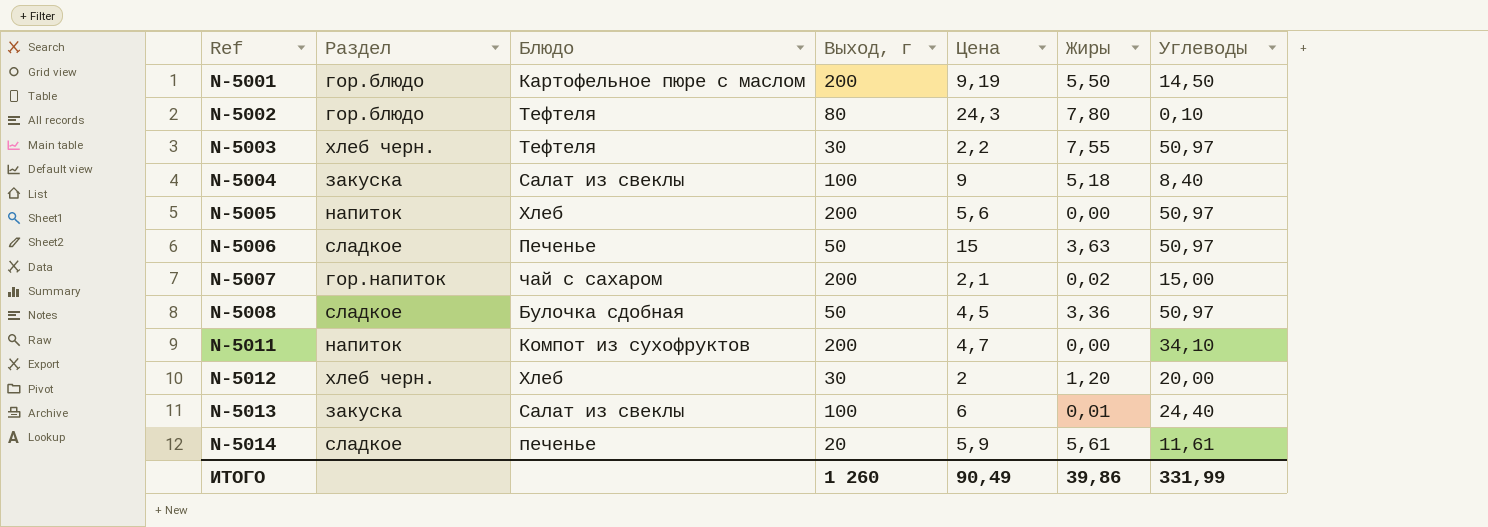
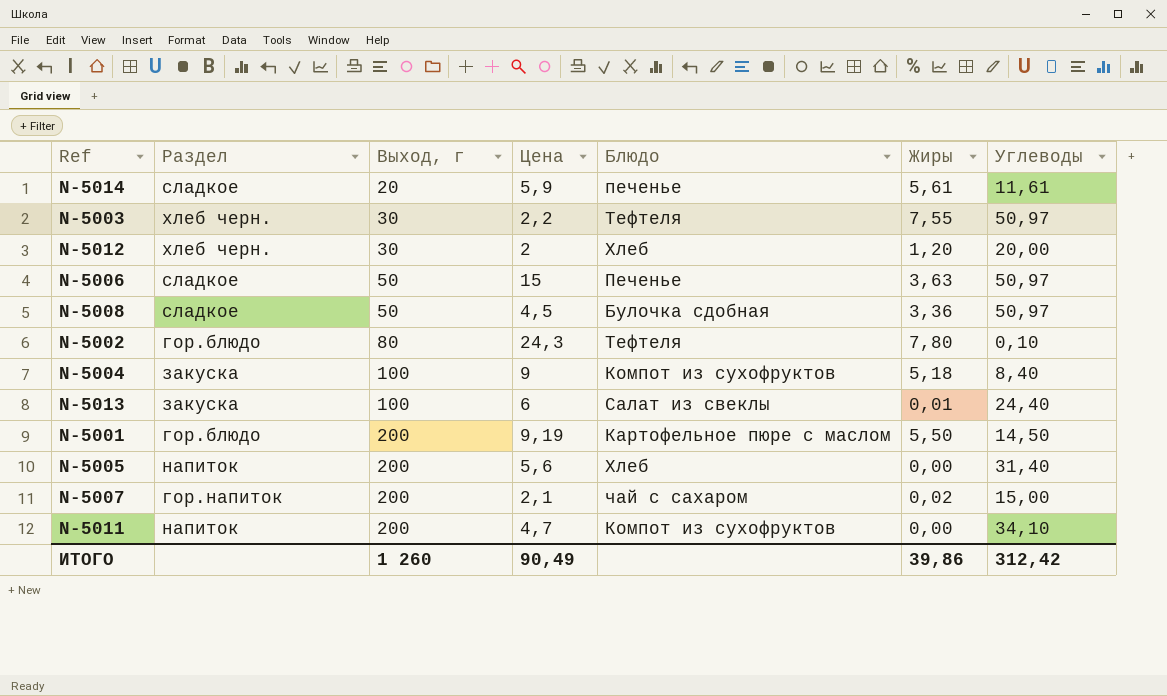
row order: Ref ascending -> Выход, г ascending
column Блюдо | position: 3 -> 5
N-5004 | Блюдо: Салат из свеклы -> Компот из сухофруктов
N-5005 | Углеводы: 50,97 -> 31,40
ИТОГО | Углеводы: 331,99 -> 312,42

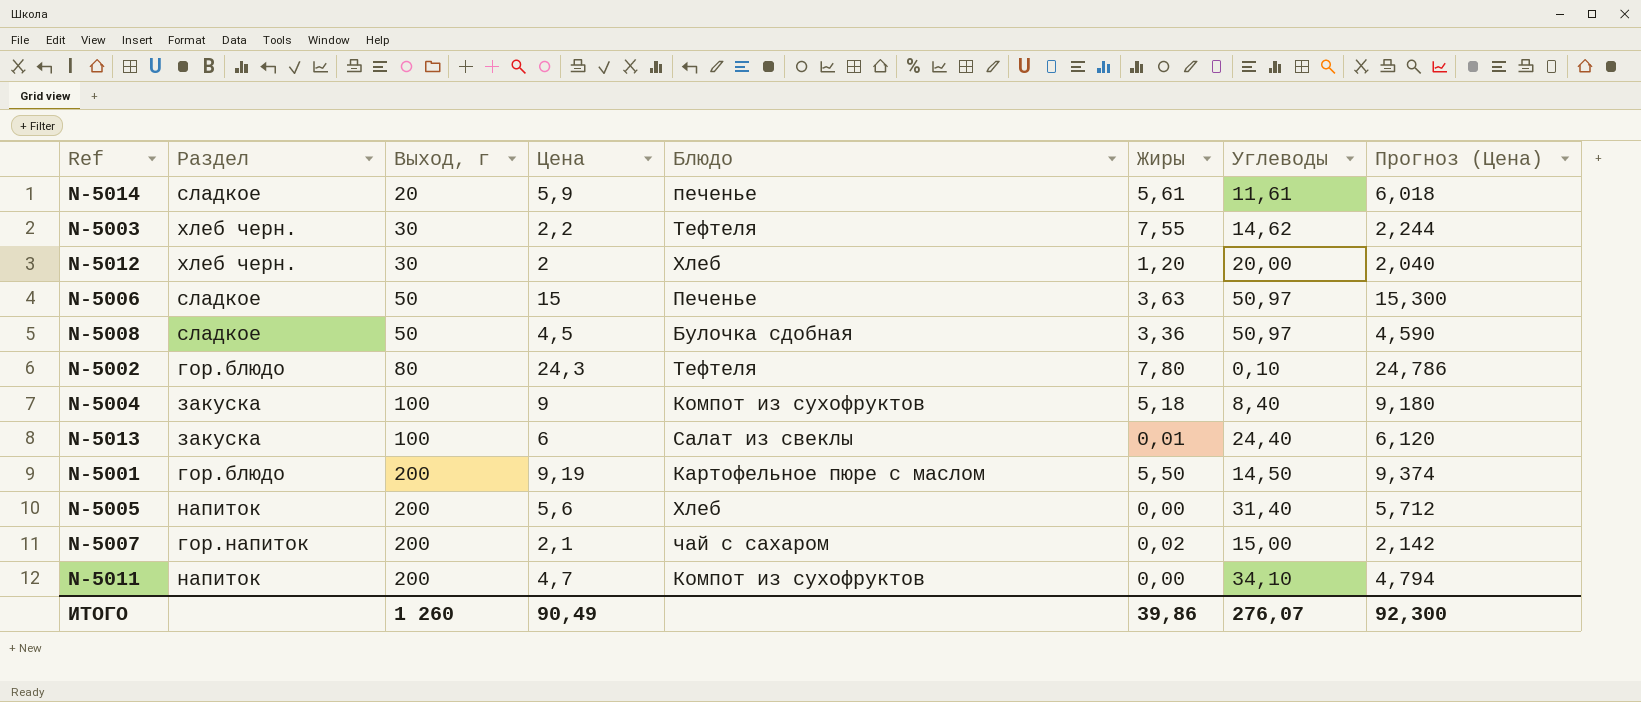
column Прогноз (Цена) | formula: none -> [Цена] * 1,02
N-5003 | Углеводы: 50,97 -> 14,62
ИТОГО | Углеводы: 312,42 -> 276,07

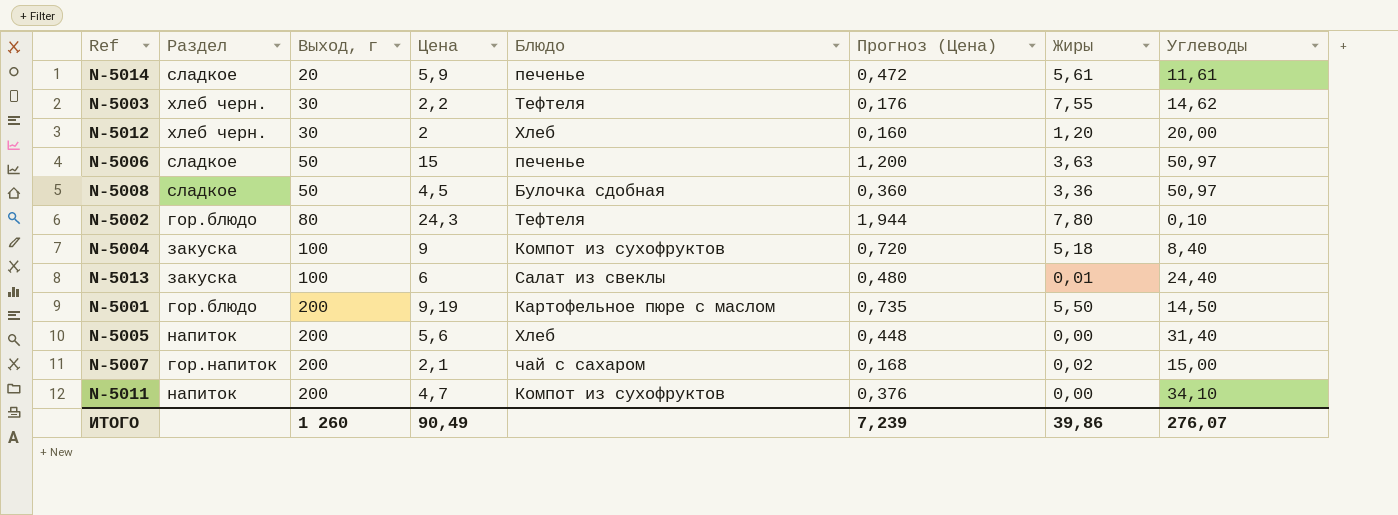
column Прогноз (Цена) | formula: [Цена] * 1,02 -> [Цена] * 0,08
column Прогноз (Цена) | position: 8 -> 6
N-5006 | Блюдо: Печенье -> печенье
ИТОГО | Прогноз (Цена): 92,300 -> 7,239

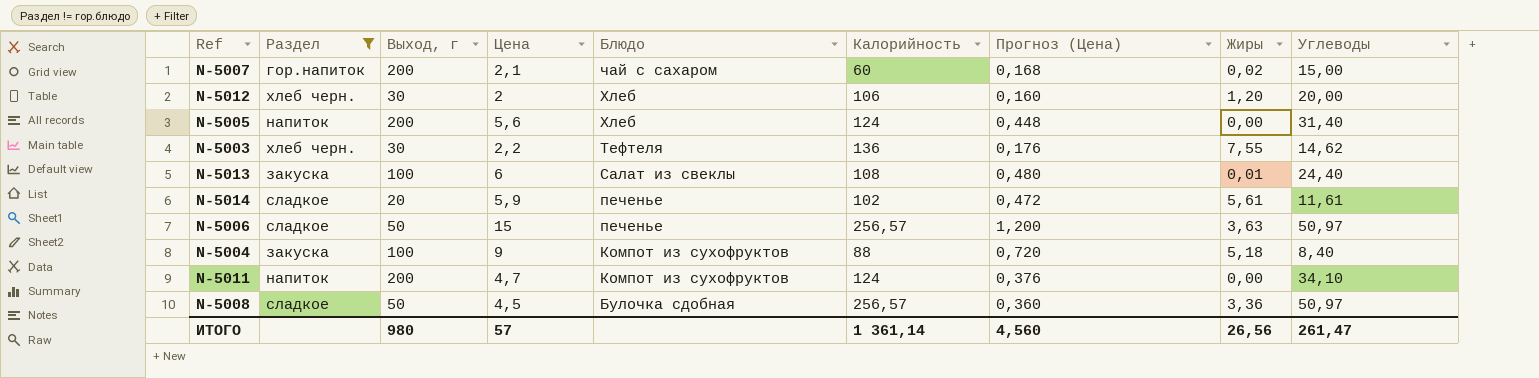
filter: none -> Раздел != гор.блюдо
row order: Выход, г ascending -> Блюдо descending
column Калорийность | position: none -> 6
ИТОГО | Выход, г: 1 260 -> 980
ИТОГО | Цена: 90,49 -> 57
ИТОГО | Прогноз (Цена): 7,239 -> 4,560
ИТОГО | Жиры: 39,86 -> 26,56
ИТОГО | Углеводы: 276,07 -> 261,47

